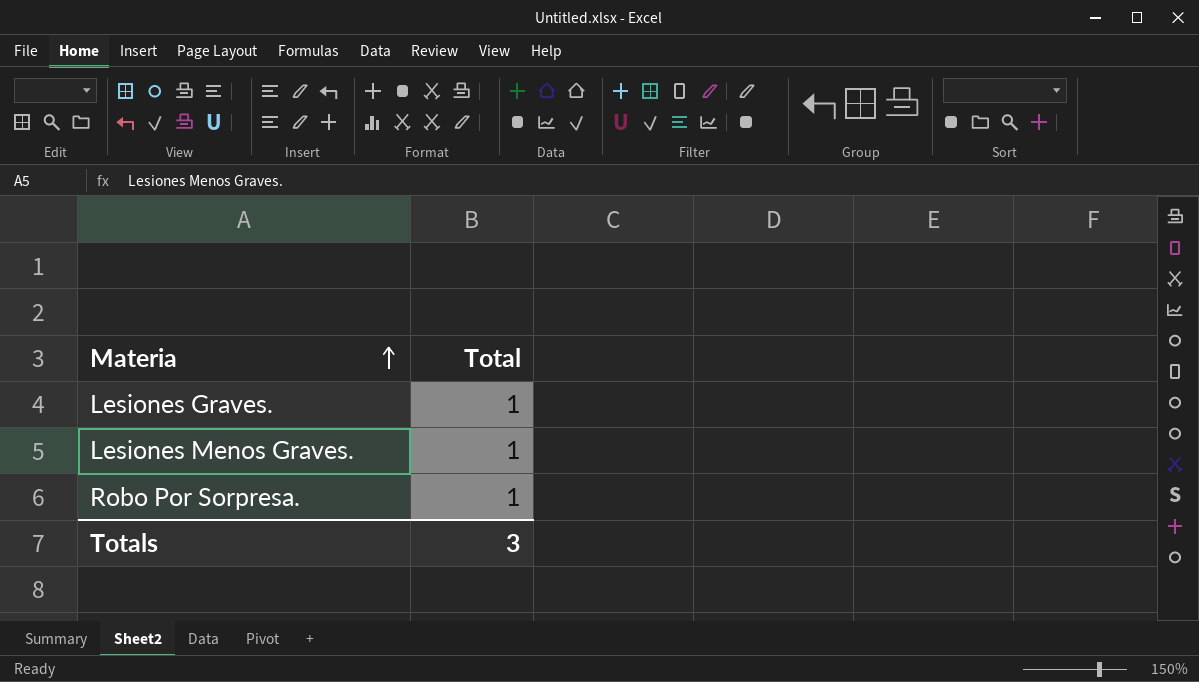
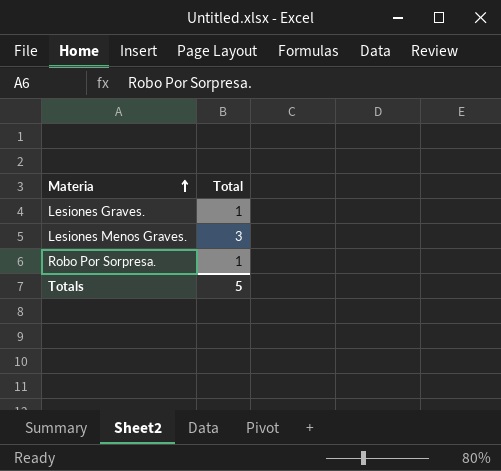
Lesiones Menos Graves. | Total: 1 -> 3
Totals | Total: 3 -> 5

